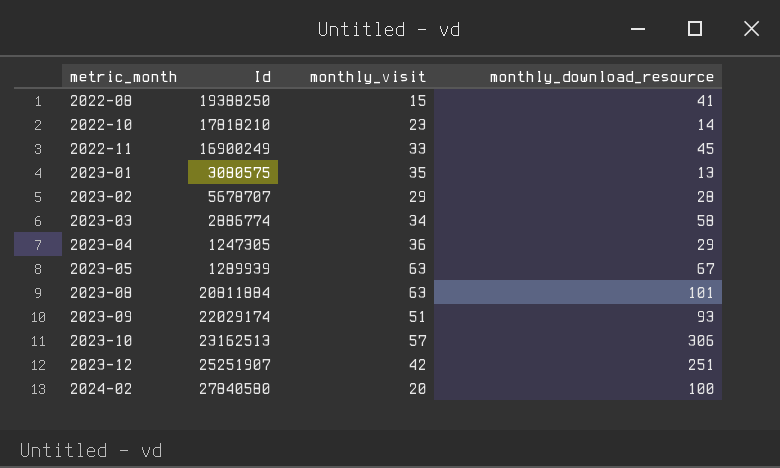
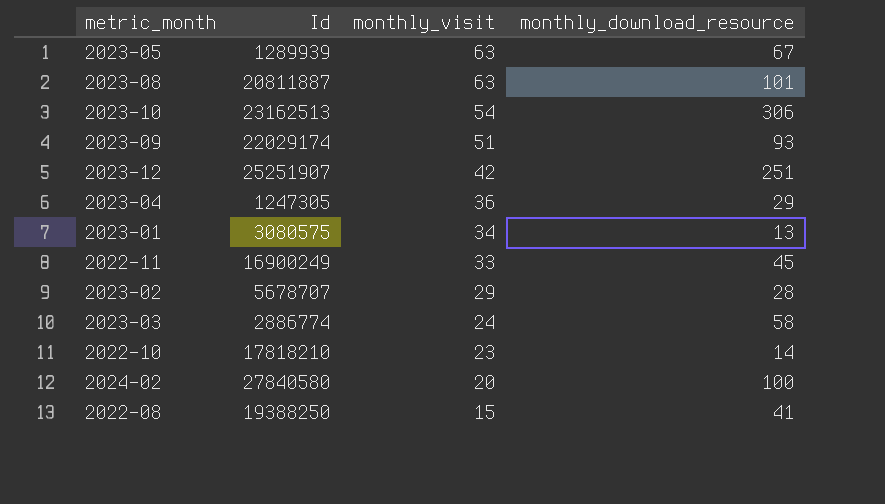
row order: metric_month ascending -> monthly_visit descending
2023-08 | Id: 20811884 -> 20811887
2023-10 | monthly_visit: 57 -> 54
2023-01 | monthly_visit: 35 -> 34
2023-03 | monthly_visit: 34 -> 24

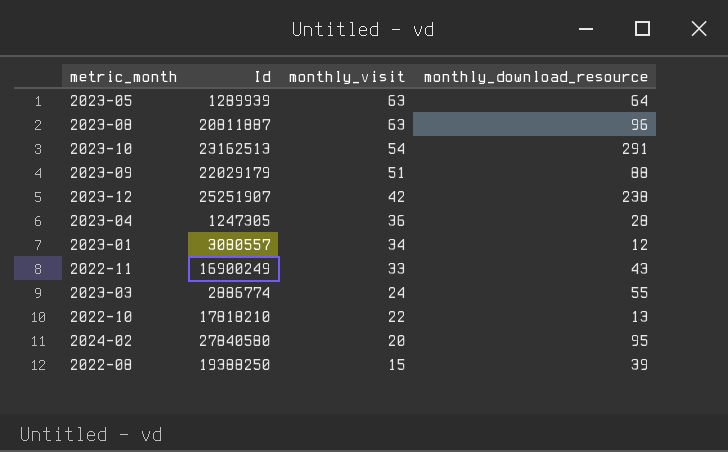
row 2023-02: 5678707 | 29 | 28 -> none
2023-05 | monthly_download_resource: 67 -> 64
2023-08 | monthly_download_resource: 101 -> 96
2023-10 | monthly_download_resource: 306 -> 291
2023-09 | Id: 22029174 -> 22029179
2023-09 | monthly_download_resource: 93 -> 88
2023-12 | monthly_download_resource: 251 -> 238
2023-04 | monthly_download_resource: 29 -> 28
2023-01 | Id: 3080575 -> 3080557
2023-01 | monthly_download_resource: 13 -> 12
2022-11 | monthly_download_resource: 45 -> 43
2023-03 | monthly_download_resource: 58 -> 55
2022-10 | monthly_visit: 23 -> 22
2022-10 | monthly_download_resource: 14 -> 13
2024-02 | monthly_download_resource: 100 -> 95
2022-08 | monthly_download_resource: 41 -> 39

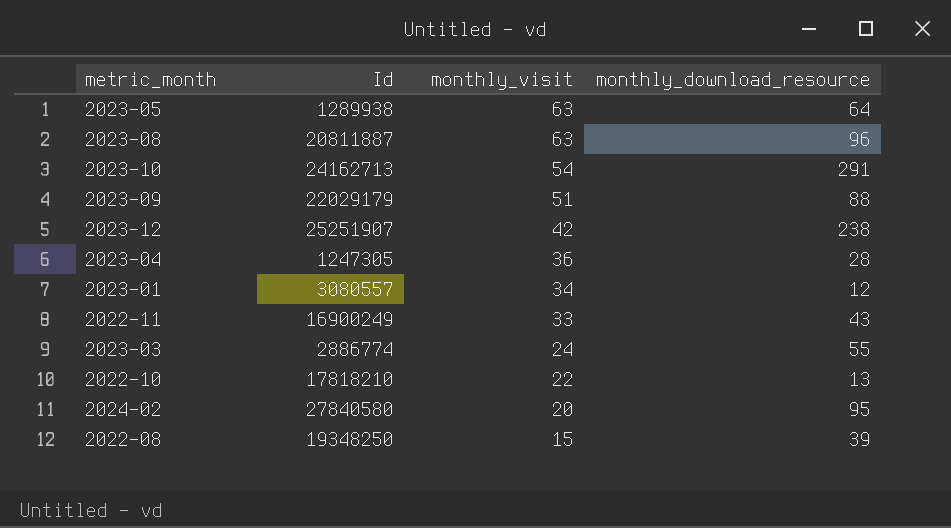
2023-05 | Id: 1289939 -> 1289938
2023-10 | Id: 23162513 -> 24162713
2022-08 | Id: 19388250 -> 19348250

